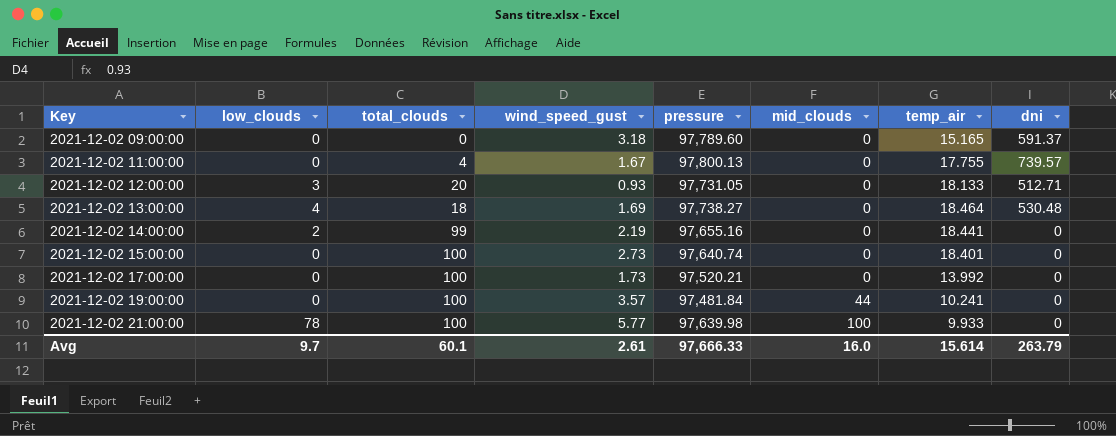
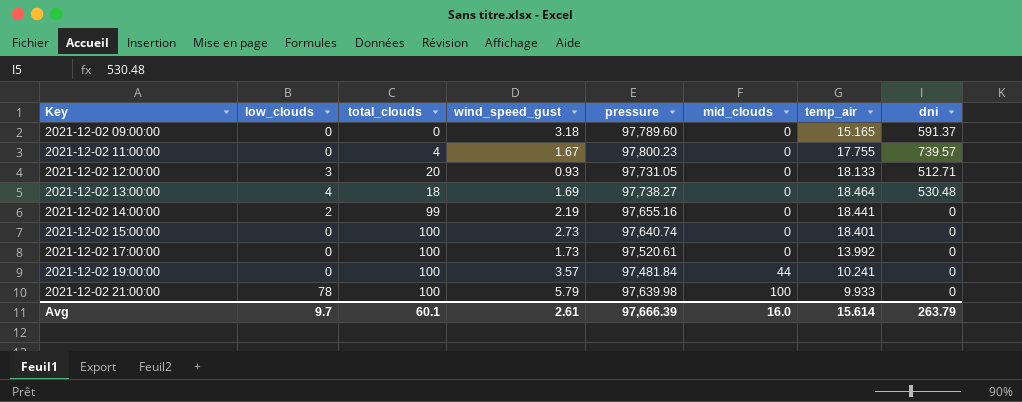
2021-12-02 11:00:00 | pressure: 97,800.13 -> 97,800.23
2021-12-02 17:00:00 | pressure: 97,520.21 -> 97,520.61
2021-12-02 21:00:00 | wind_speed_gust: 5.77 -> 5.79
Avg | pressure: 97,666.33 -> 97,666.39

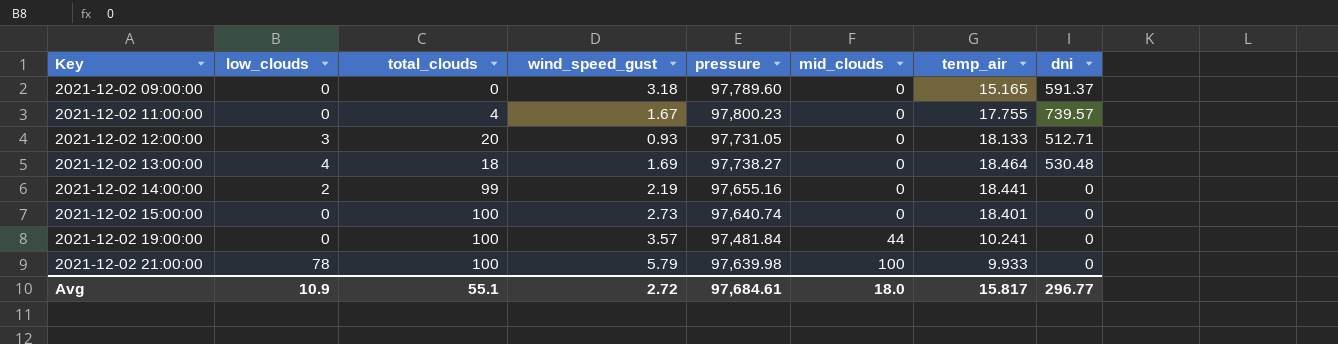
row 2021-12-02 17:00:00: 0 | 100 | 1.73 | 97,520.61 | 0 | 13.992 | 0 -> none
Avg | low_clouds: 9.7 -> 10.9
Avg | total_clouds: 60.1 -> 55.1
Avg | wind_speed_gust: 2.61 -> 2.72
Avg | pressure: 97,666.39 -> 97,684.61
Avg | mid_clouds: 16.0 -> 18.0
Avg | temp_air: 15.614 -> 15.817
Avg | dni: 263.79 -> 296.77

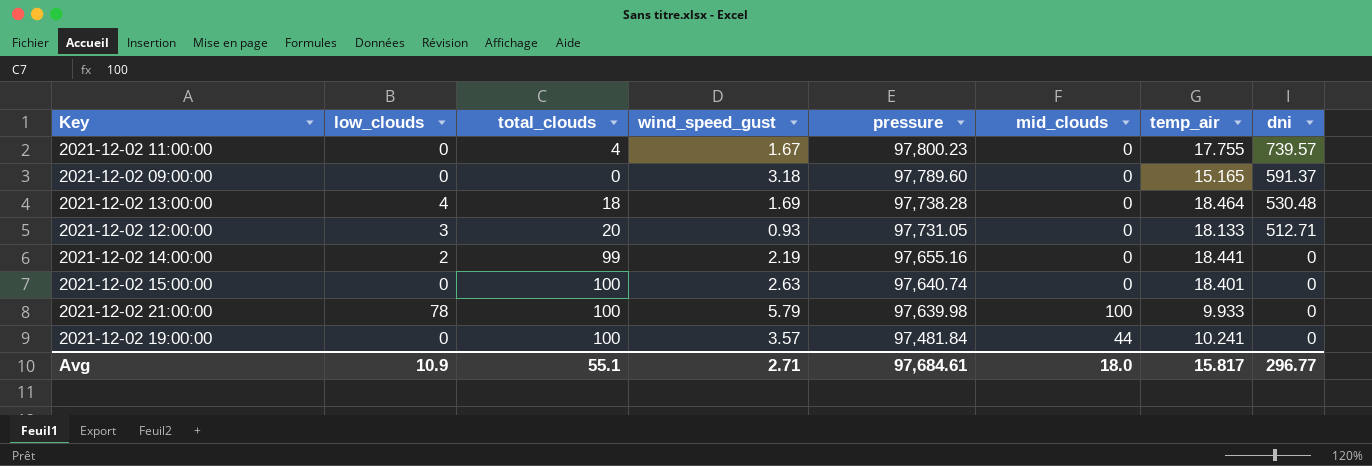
row order: Key ascending -> pressure descending
2021-12-02 13:00:00 | pressure: 97,738.27 -> 97,738.28
2021-12-02 15:00:00 | wind_speed_gust: 2.73 -> 2.63
Avg | wind_speed_gust: 2.72 -> 2.71

